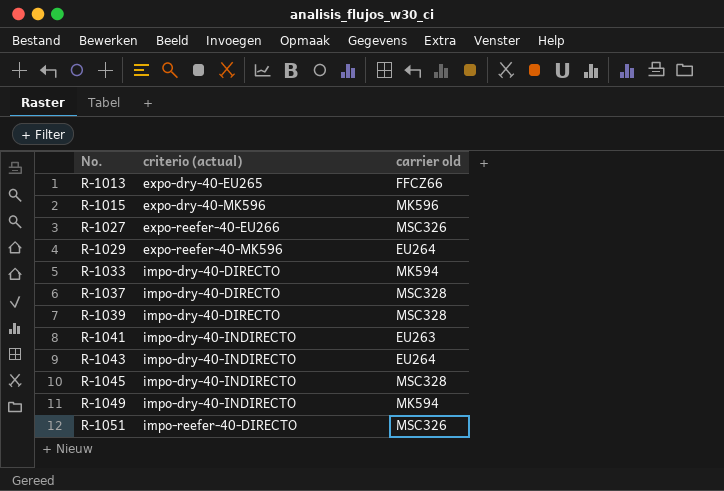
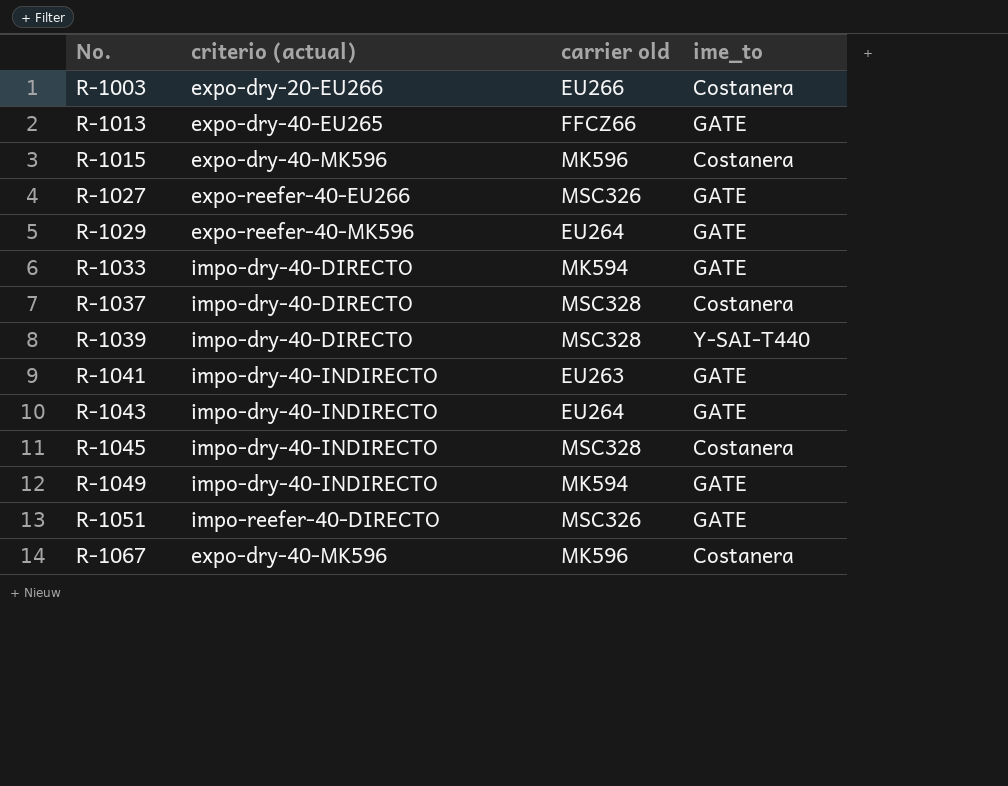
column ime_to | position: none -> 4
row R-1003: none -> expo-dry-20-EU266 | EU266 | Costanera
row R-1067: none -> expo-dry-40-MK596 | MK596 | Costanera

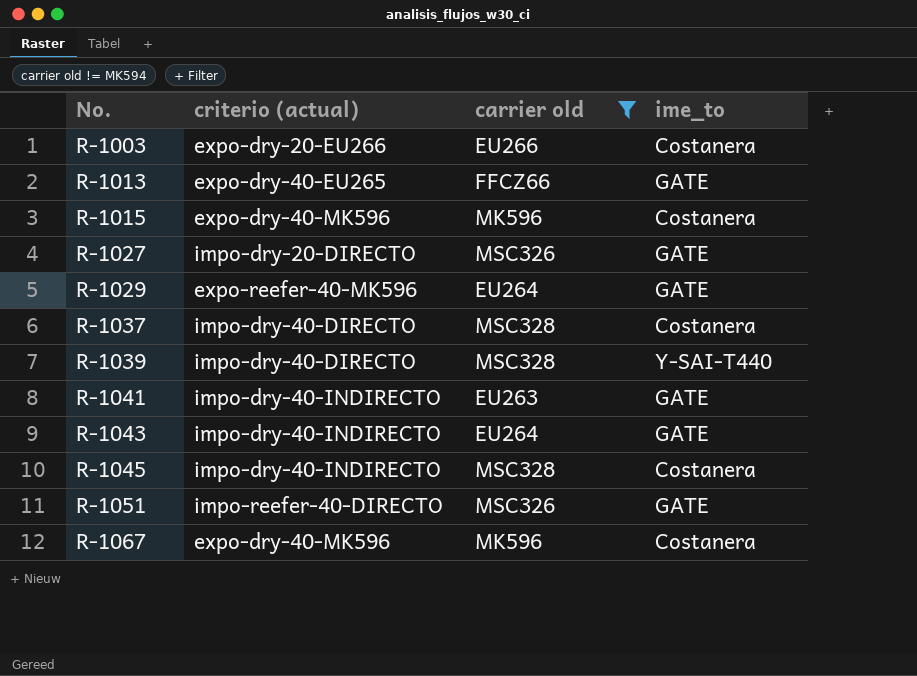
filter: none -> carrier old != MK594
R-1027 | criterio (actual): expo-reefer-40-EU266 -> impo-dry-20-DIRECTO

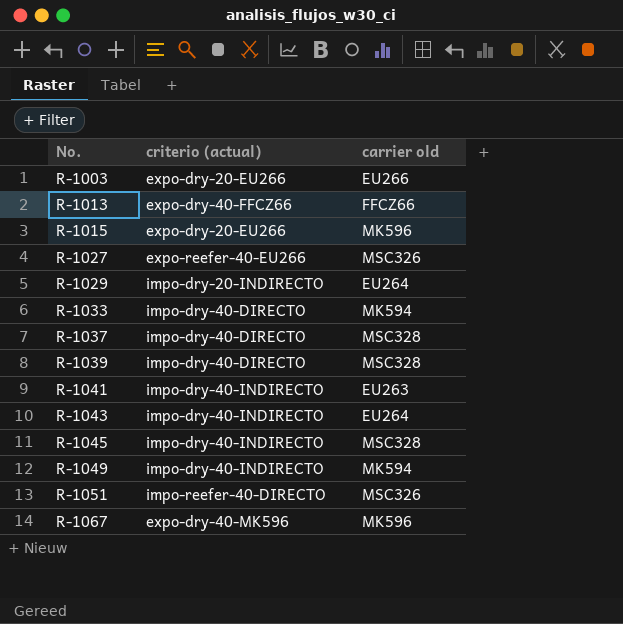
filter: carrier old != MK594 -> none
column ime_to | position: 4 -> none
R-1013 | criterio (actual): expo-dry-40-EU265 -> expo-dry-40-FFCZ66
R-1015 | criterio (actual): expo-dry-40-MK596 -> expo-dry-20-EU266
R-1027 | criterio (actual): impo-dry-20-DIRECTO -> expo-reefer-40-EU266
R-1029 | criterio (actual): expo-reefer-40-MK596 -> impo-dry-20-INDIRECTO

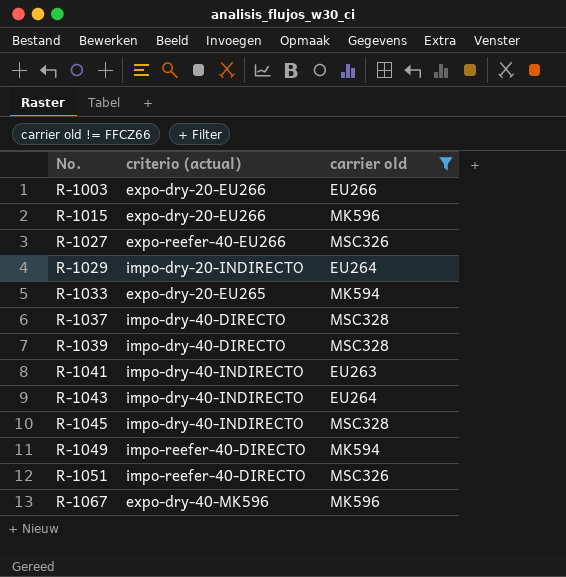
filter: none -> carrier old != FFCZ66
R-1033 | criterio (actual): impo-dry-40-DIRECTO -> expo-dry-20-EU265
R-1049 | criterio (actual): impo-dry-40-INDIRECTO -> impo-reefer-40-DIRECTO

